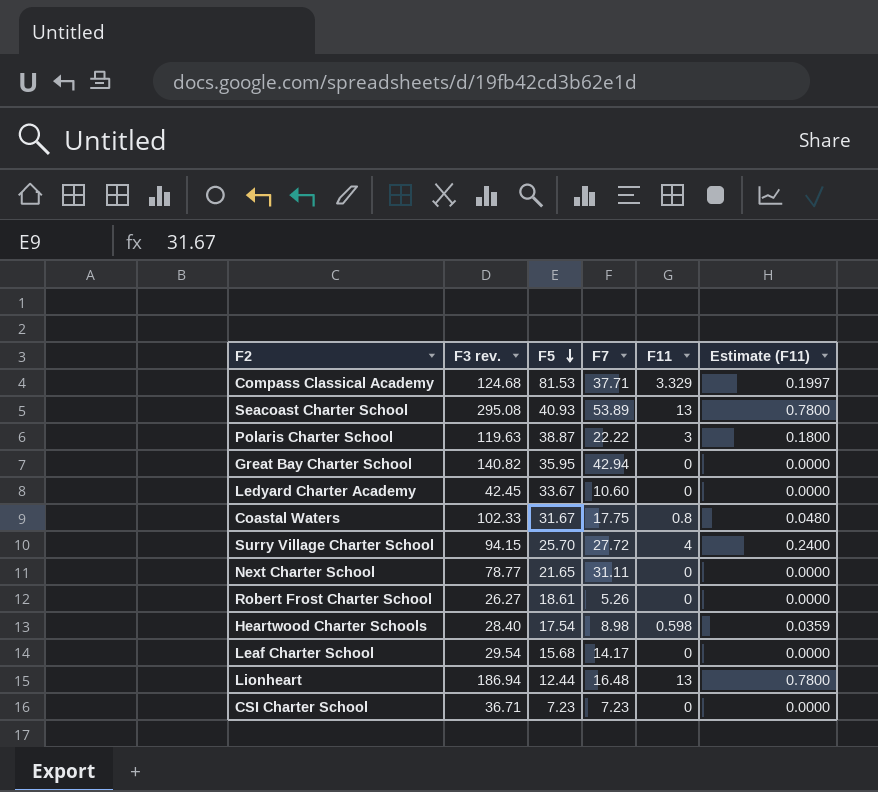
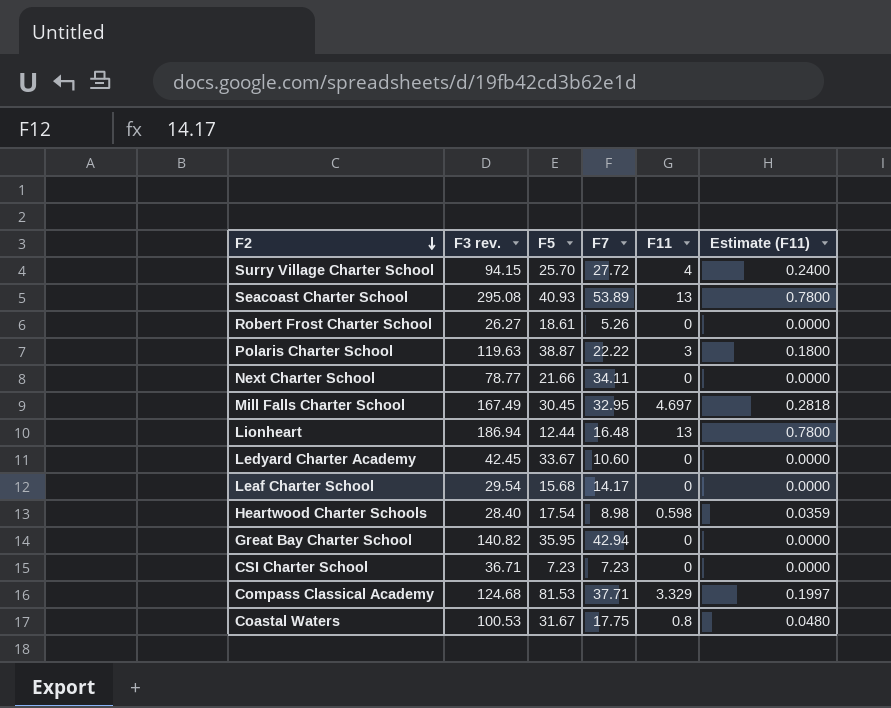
row order: F5 descending -> F2 descending
Next Charter School | F5: 21.65 -> 21.66
Next Charter School | F7: 31.11 -> 34.11
row Mill Falls Charter School: none -> 167.49 | 30.45 | 32.95 | 4.697 | 0.2818
Coastal Waters | F3 rev.: 102.33 -> 100.53

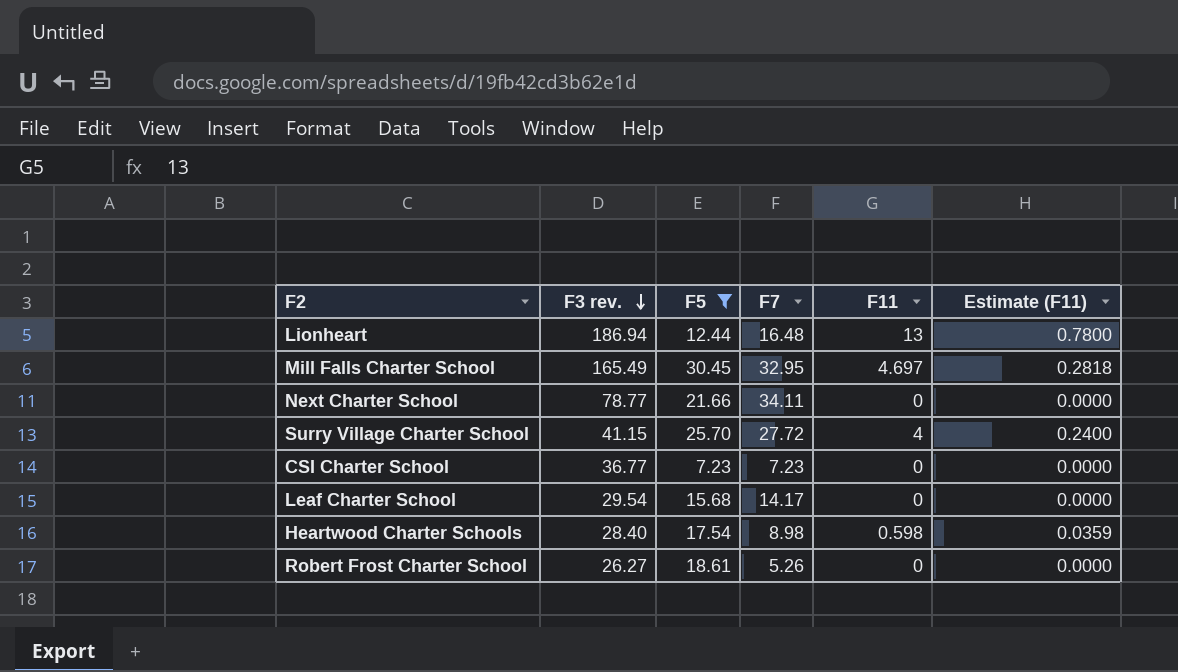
filter: none -> F5 <= 30.45
row order: F2 descending -> F3 rev. descending
Mill Falls Charter School | F3 rev.: 167.49 -> 165.49
Surry Village Charter School | F3 rev.: 94.15 -> 41.15
CSI Charter School | F3 rev.: 36.71 -> 36.77

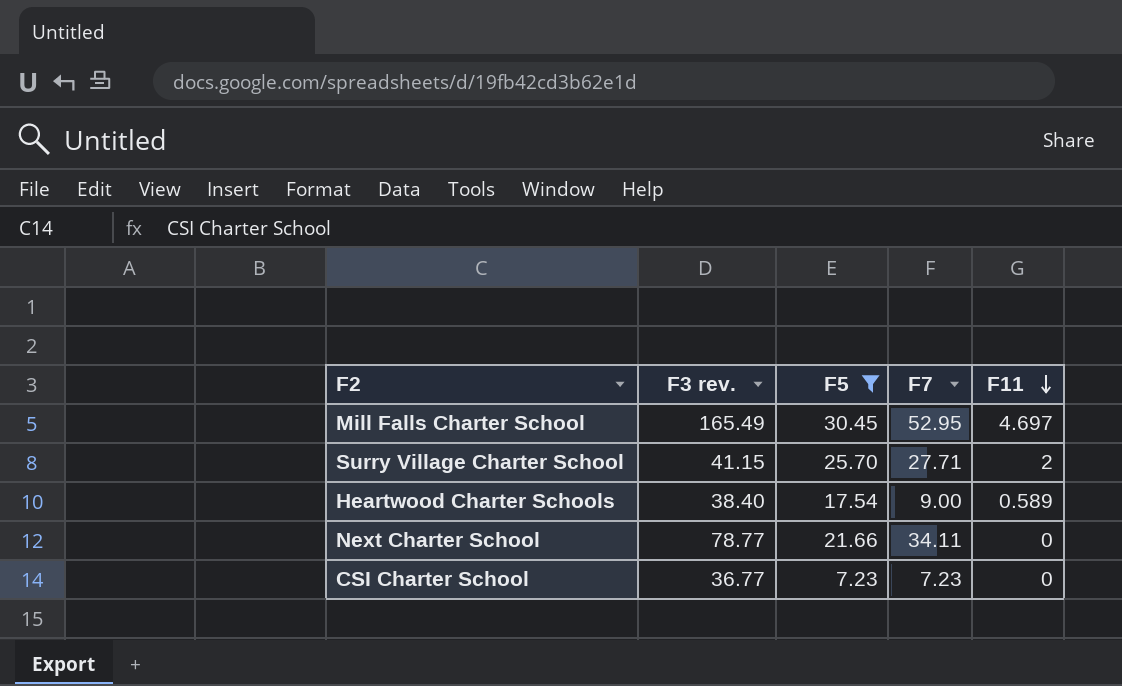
row order: F3 rev. descending -> F11 descending
column Estimate (F11) | formula: [F11] * 0.06 -> none
row Lionheart: 186.94 | 12.44 | 16.48 | 13 | 0.7800 -> none
row Leaf Charter School: 29.54 | 15.68 | 14.17 | 0 | 0.0000 -> none
row Robert Frost Charter School: 26.27 | 18.61 | 5.26 | 0 | 0.0000 -> none
Mill Falls Charter School | F7: 32.95 -> 52.95
Surry Village Charter School | F7: 27.72 -> 27.71
Surry Village Charter School | F11: 4 -> 2
Heartwood Charter Schools | F3 rev.: 28.40 -> 38.40
Heartwood Charter Schools | F7: 8.98 -> 9.00
Heartwood Charter Schools | F11: 0.598 -> 0.589

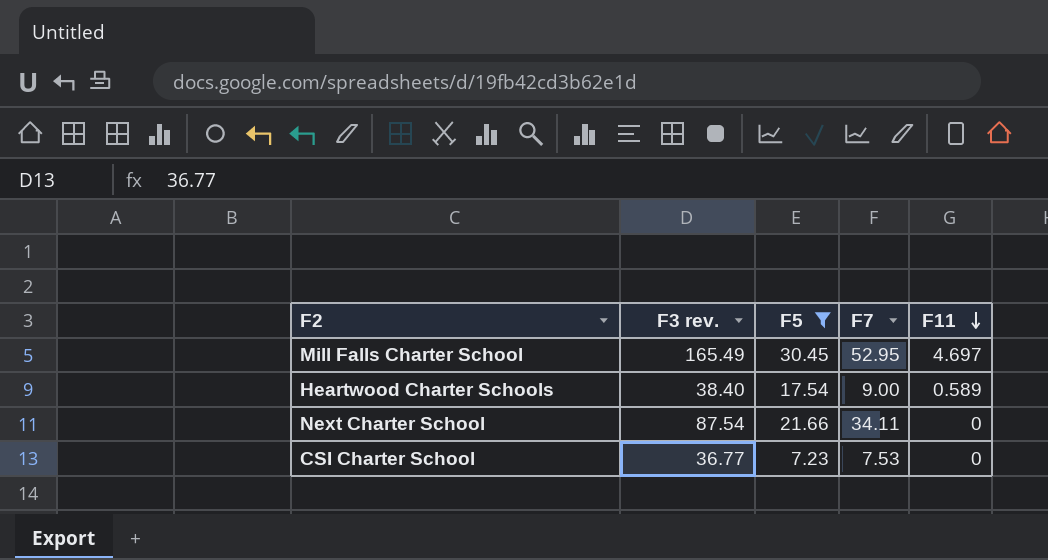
row Surry Village Charter School: 41.15 | 25.70 | 27.71 | 2 -> none
Next Charter School | F3 rev.: 78.77 -> 87.54
CSI Charter School | F7: 7.23 -> 7.53

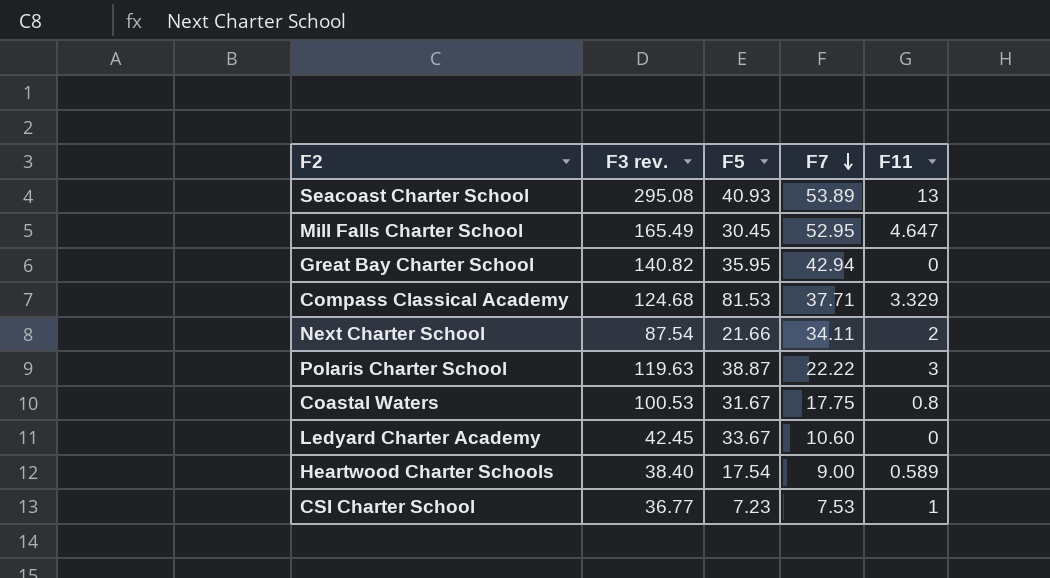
filter: F5 <= 30.45 -> none
row order: F11 descending -> F7 descending
Mill Falls Charter School | F11: 4.697 -> 4.647
Next Charter School | F11: 0 -> 2
CSI Charter School | F11: 0 -> 1

